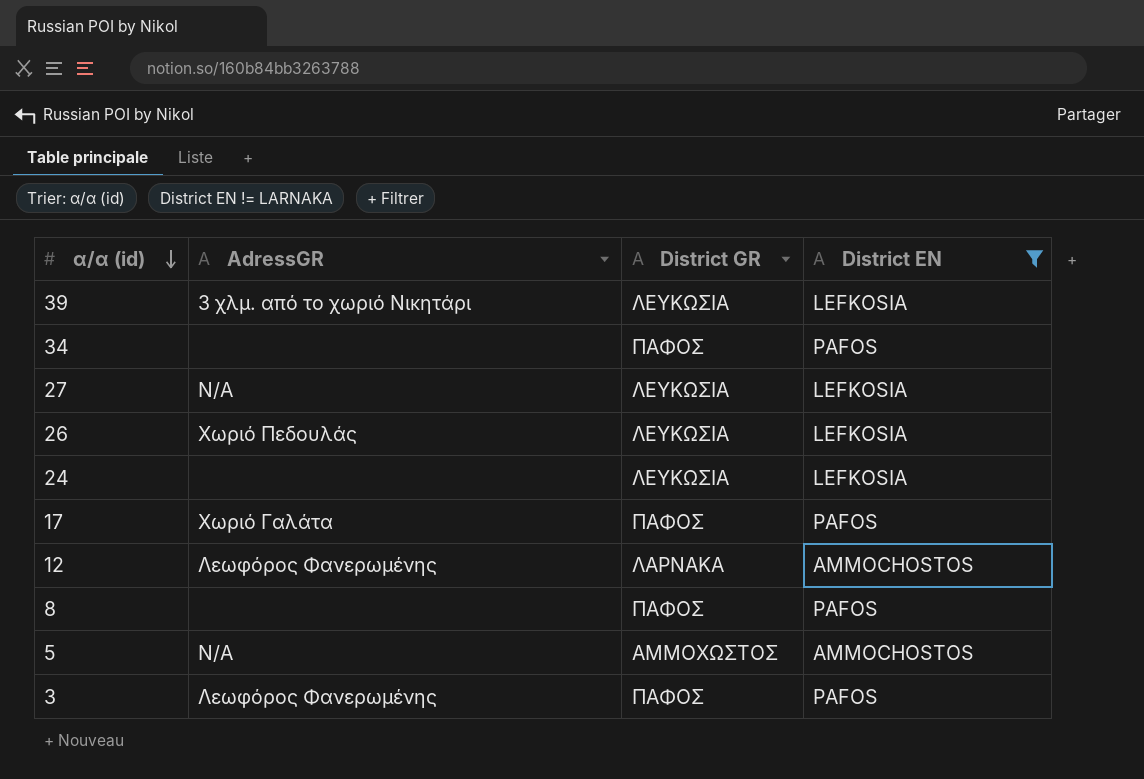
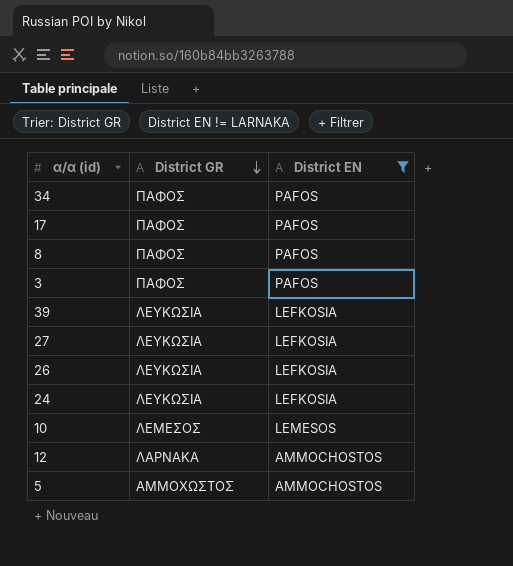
row order: α/α (id) descending -> District GR descending
column AdressGR | position: 2 -> none
row 10: none -> ΛΕΜΕΣΟΣ | LEMESOS

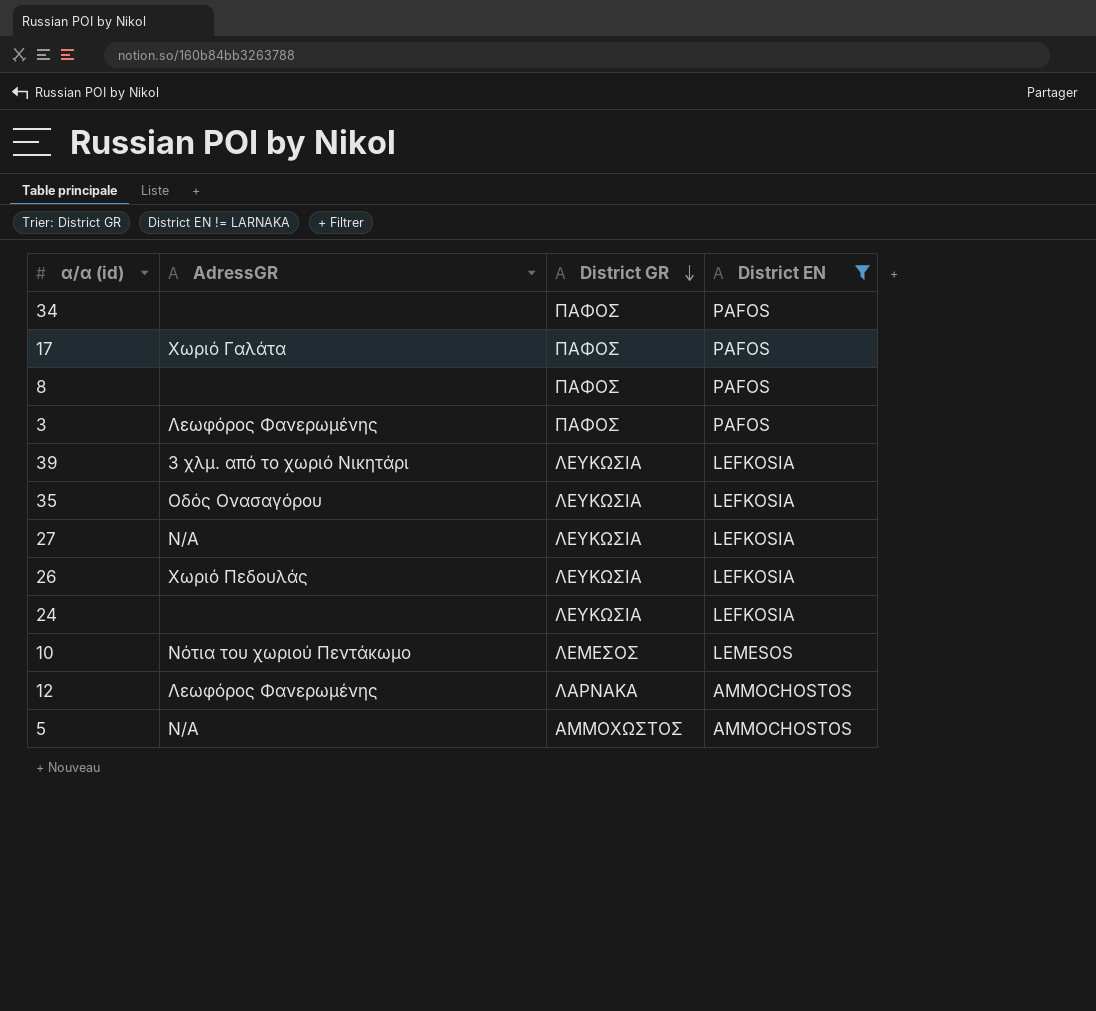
column AdressGR | position: none -> 2
row 35: none -> Οδός Ονασαγόρου | ΛΕΥΚΩΣΙΑ | LEFKOSIA

